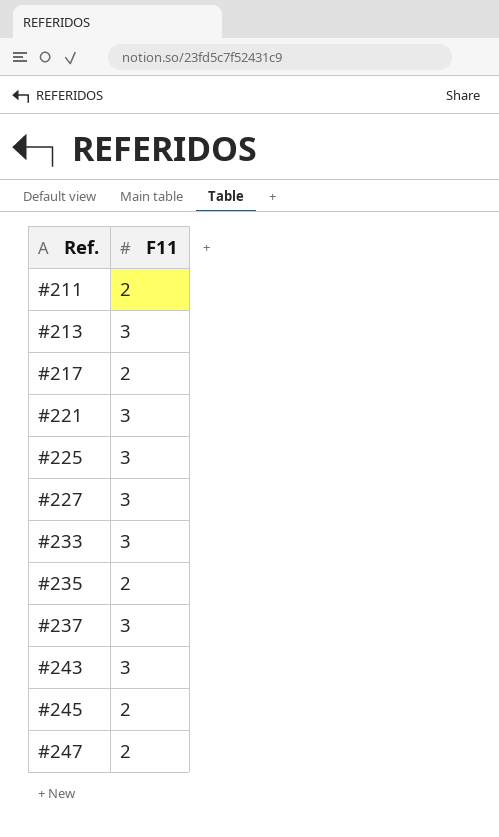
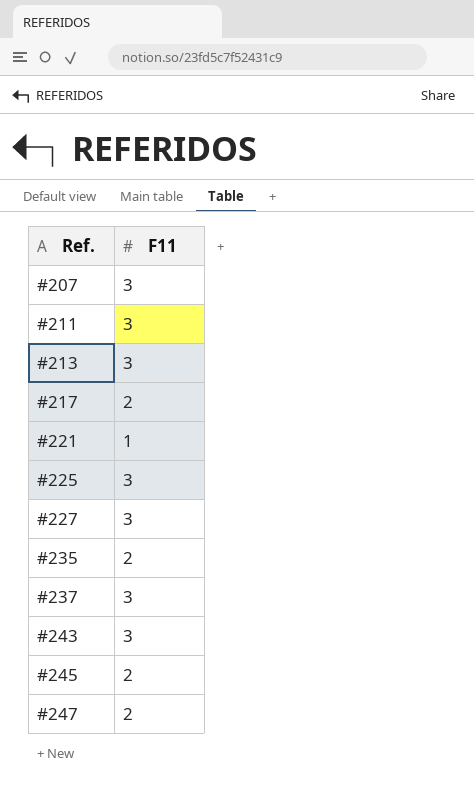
row #233: 3 -> none
row #207: none -> 3
#211 | F11: 2 -> 3
#221 | F11: 3 -> 1

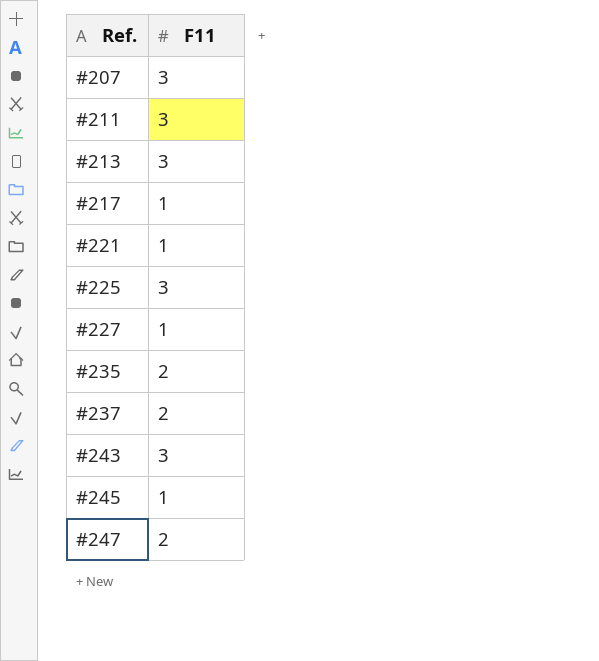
#217 | F11: 2 -> 1
#227 | F11: 3 -> 1
#237 | F11: 3 -> 2
#245 | F11: 2 -> 1

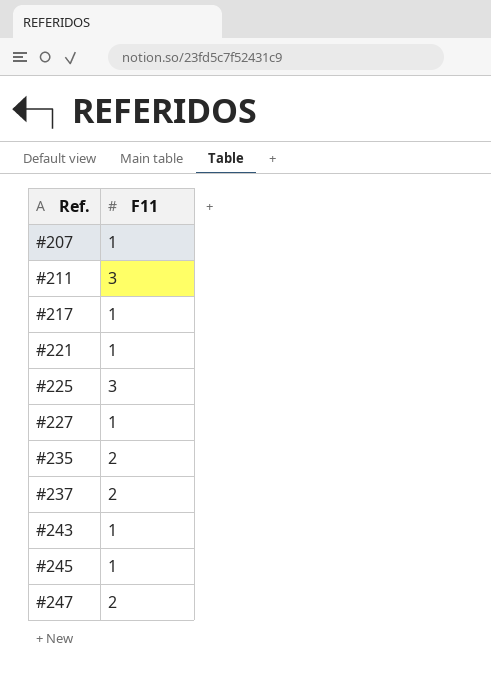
row #213: 3 -> none
#207 | F11: 3 -> 1
#243 | F11: 3 -> 1

